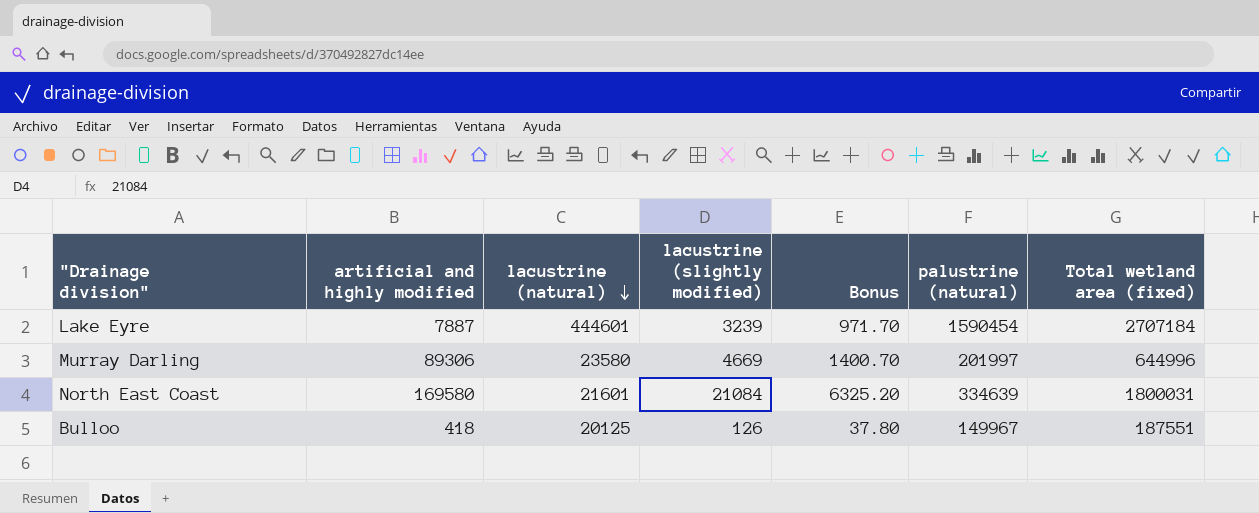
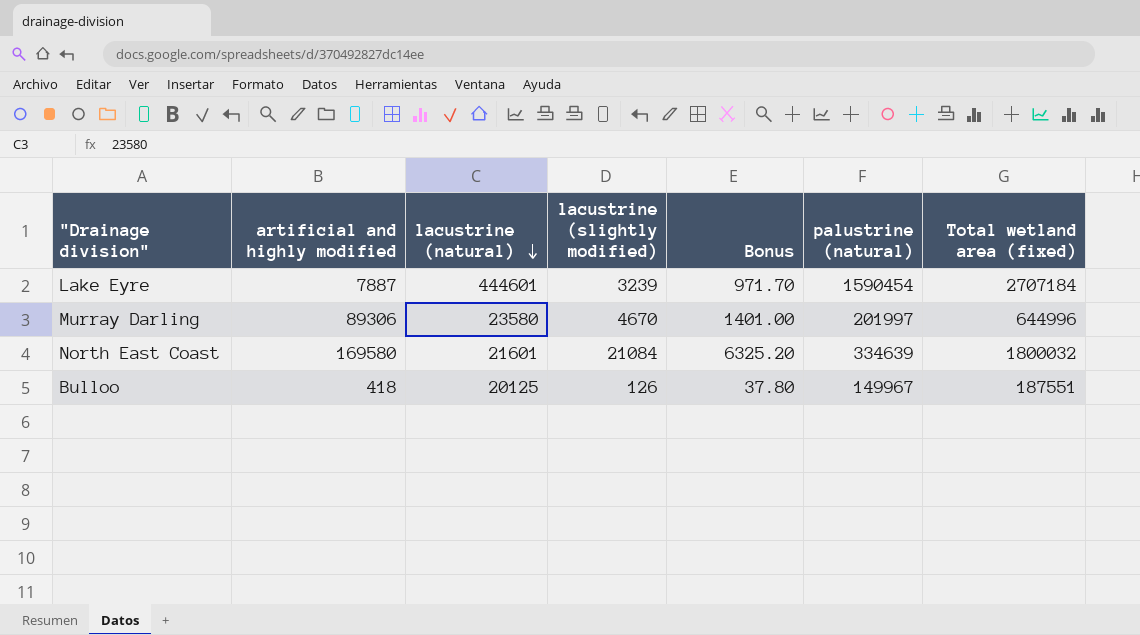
Murray Darling | lacustrine (slightly modified): 4669 -> 4670
Murray Darling | Bonus: 1400.70 -> 1401.00
North East Coast | Total wetland area (fixed): 1800031 -> 1800032

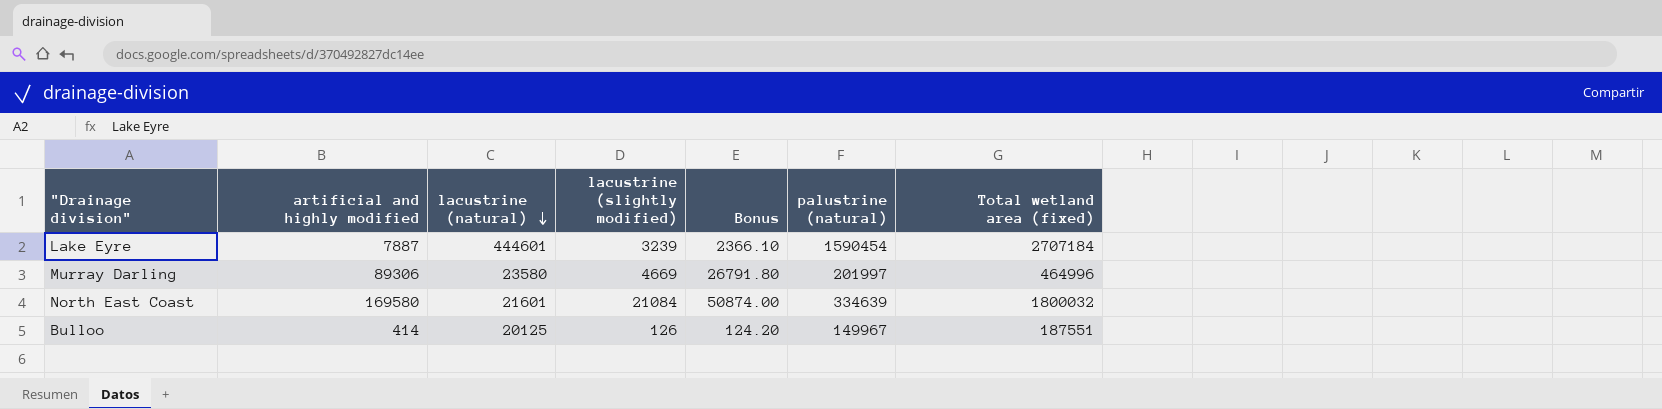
column Bonus | formula: [lacustrine (slightly modified)] * 0.3 -> [artificial and highly modified] * 0.3
Murray Darling | lacustrine (slightly modified): 4670 -> 4669
Murray Darling | Total wetland area (fixed): 644996 -> 464996
Bulloo | artificial and highly modified: 418 -> 414

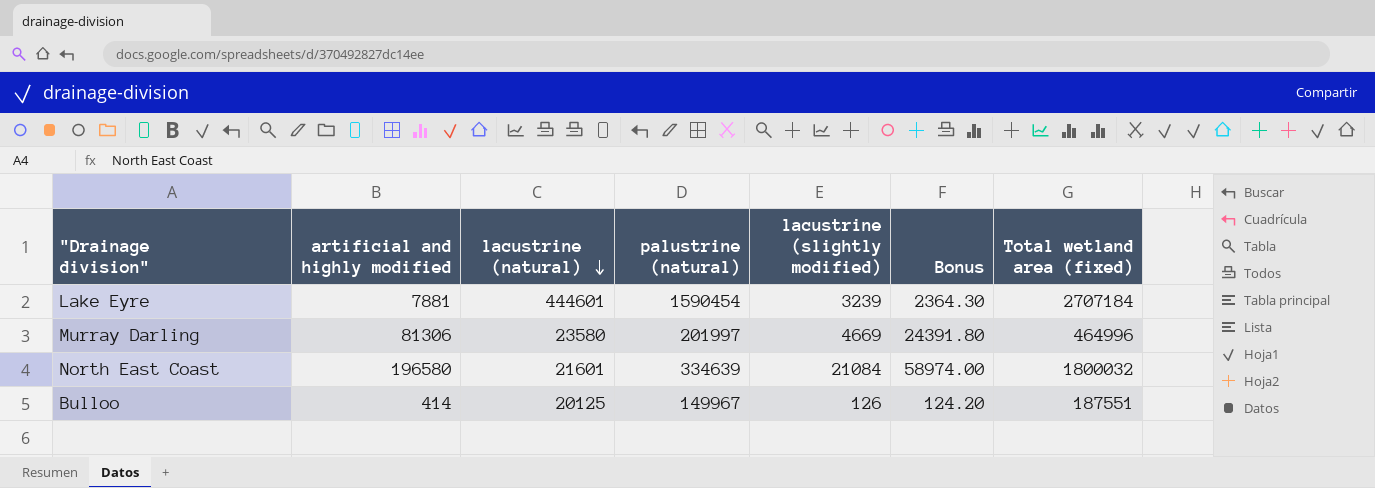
column palustrine (natural) | position: 6 -> 4
Lake Eyre | artificial and highly modified: 7887 -> 7881
Lake Eyre | Bonus: 2366.10 -> 2364.30
Murray Darling | artificial and highly modified: 89306 -> 81306
Murray Darling | Bonus: 26791.80 -> 24391.80
North East Coast | artificial and highly modified: 169580 -> 196580
North East Coast | Bonus: 50874.00 -> 58974.00

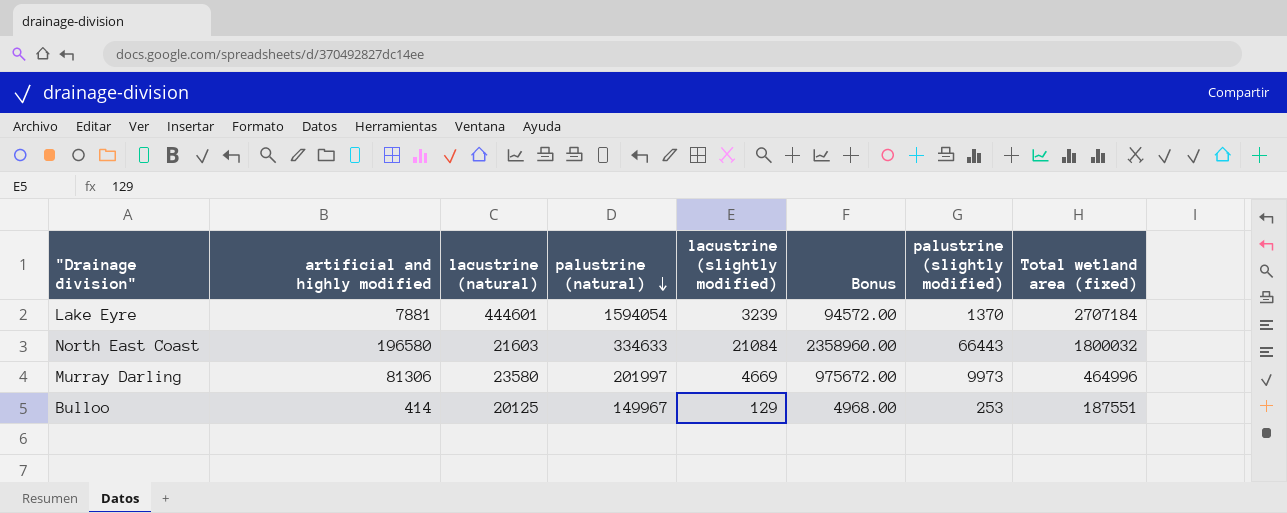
row order: lacustrine (natural) descending -> palustrine (natural) descending
column Bonus | formula: [artificial and highly modified] * 0.3 -> [artificial and highly modified] * 12
column palustrine (slightly modified) | position: none -> 7
Lake Eyre | palustrine (natural): 1590454 -> 1594054
North East Coast | lacustrine (natural): 21601 -> 21603
North East Coast | palustrine (natural): 334639 -> 334633
Bulloo | lacustrine (slightly modified): 126 -> 129

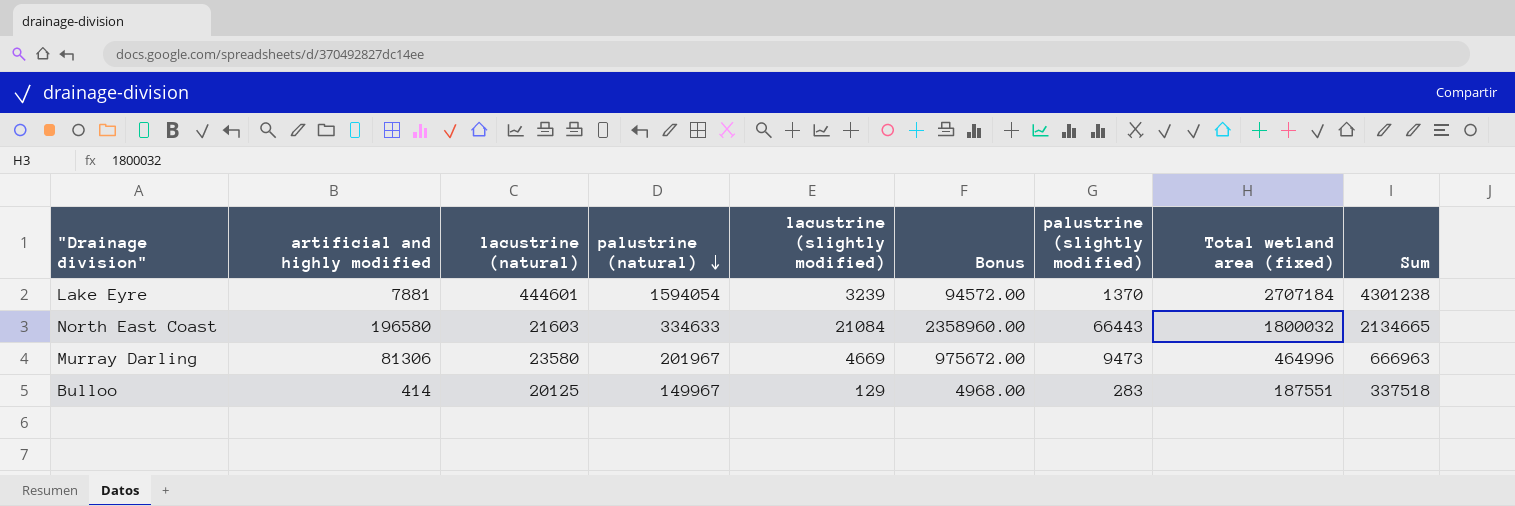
column Sum | formula: none -> [palustrine (natural)] + [Total wetland area (fixed)]
Murray Darling | palustrine (natural): 201997 -> 201967
Murray Darling | palustrine (slightly modified): 9973 -> 9473
Bulloo | palustrine (slightly modified): 253 -> 283

